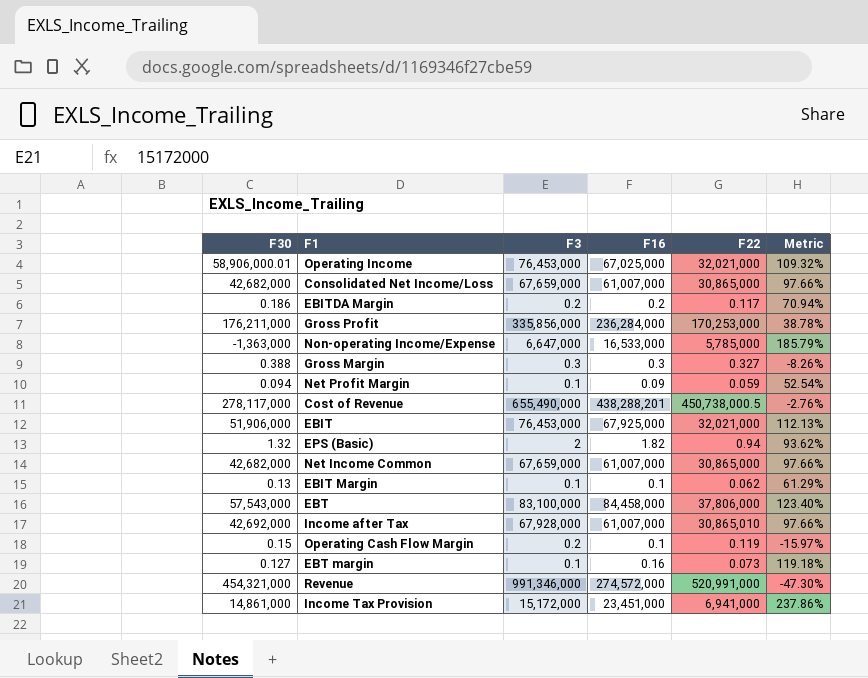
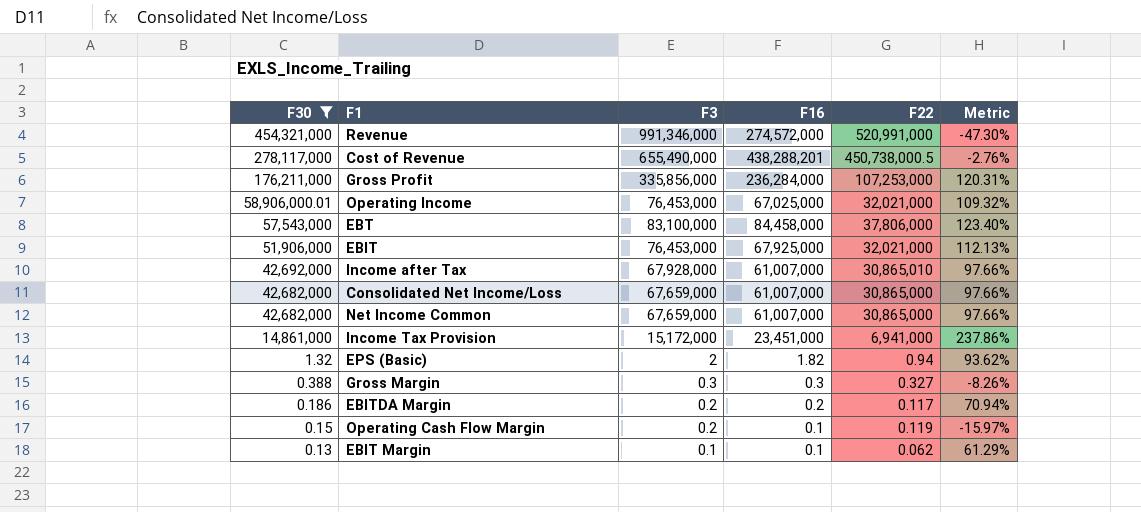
filter: none -> F30 >= 0.13
row order: none -> F30 descending
Gross Profit | F22: 170,253,000 -> 107,253,000
Gross Profit | Metric: 38.78% -> 120.31%

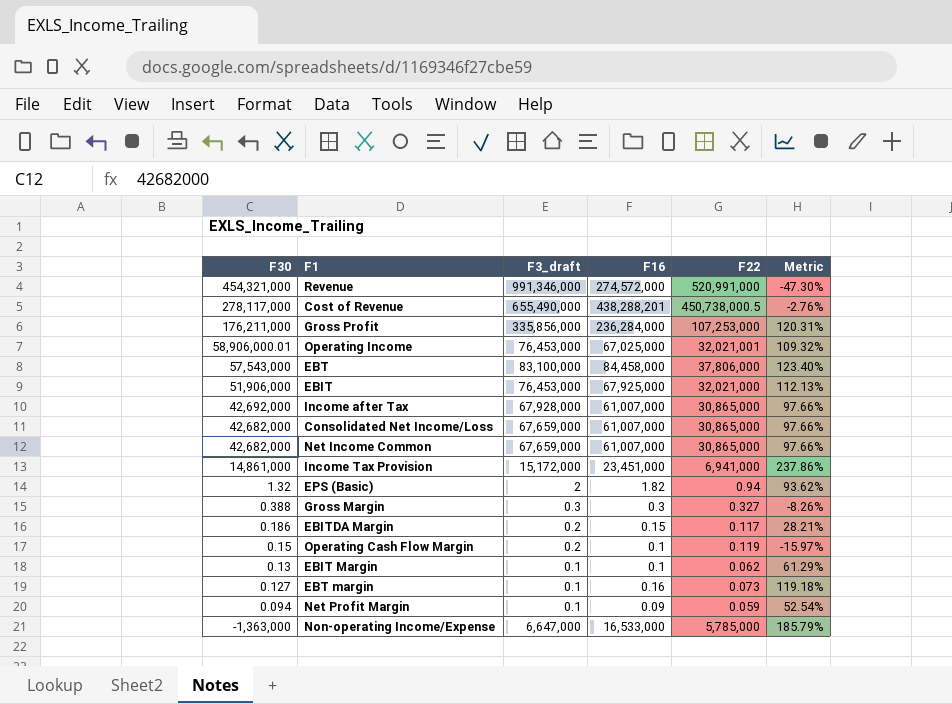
filter: F30 >= 0.13 -> none
column name: F3 -> F3_draft
Operating Income | F22: 32,021,000 -> 32,021,001
Income after Tax | F22: 30,865,010 -> 30,865,000
EBITDA Margin | F16: 0.2 -> 0.15
EBITDA Margin | Metric: 70.94% -> 28.21%

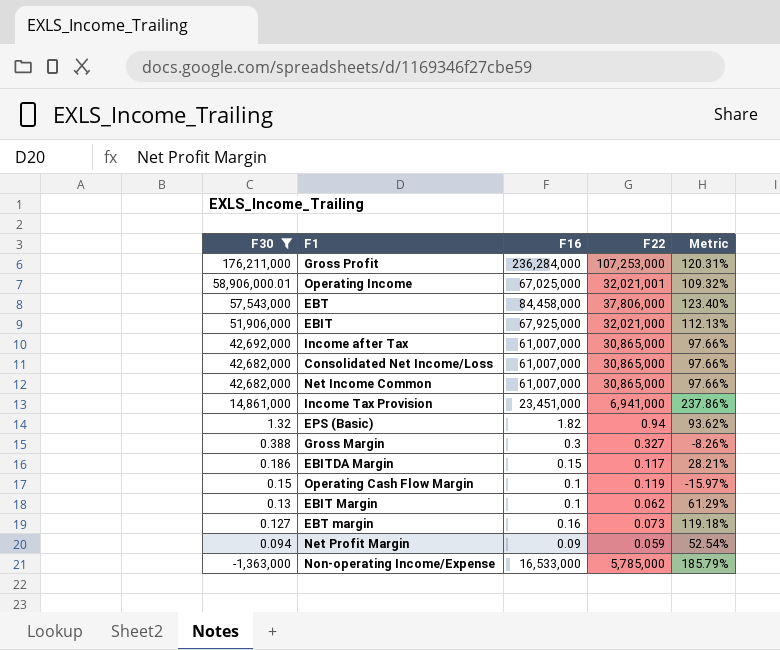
filter: none -> F30 <= 176,211,000
column F3_draft | position: 3 -> none

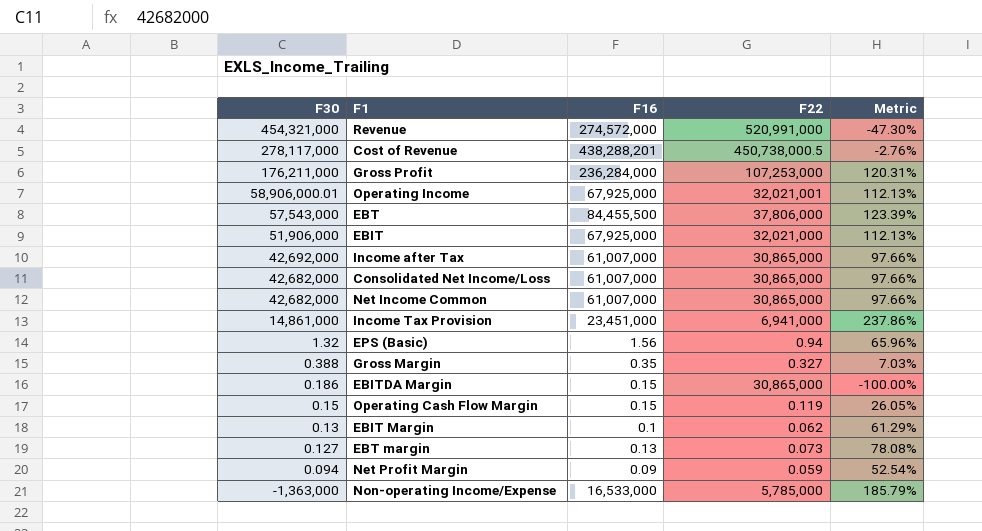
filter: F30 <= 176,211,000 -> none
Operating Income | F16: 67,025,000 -> 67,925,000
Operating Income | Metric: 109.32% -> 112.13%
EBT | F16: 84,458,000 -> 84,455,500
EBT | Metric: 123.40% -> 123.39%
EPS (Basic) | F16: 1.82 -> 1.56
EPS (Basic) | Metric: 93.62% -> 65.96%
Gross Margin | F16: 0.3 -> 0.35
Gross Margin | Metric: -8.26% -> 7.03%
EBITDA Margin | F22: 0.117 -> 30,865,000
EBITDA Margin | Metric: 28.21% -> -100.00%
Operating Cash Flow Margin | F16: 0.1 -> 0.15
Operating Cash Flow Margin | Metric: -15.97% -> 26.05%
EBT margin | F16: 0.16 -> 0.13
EBT margin | Metric: 119.18% -> 78.08%

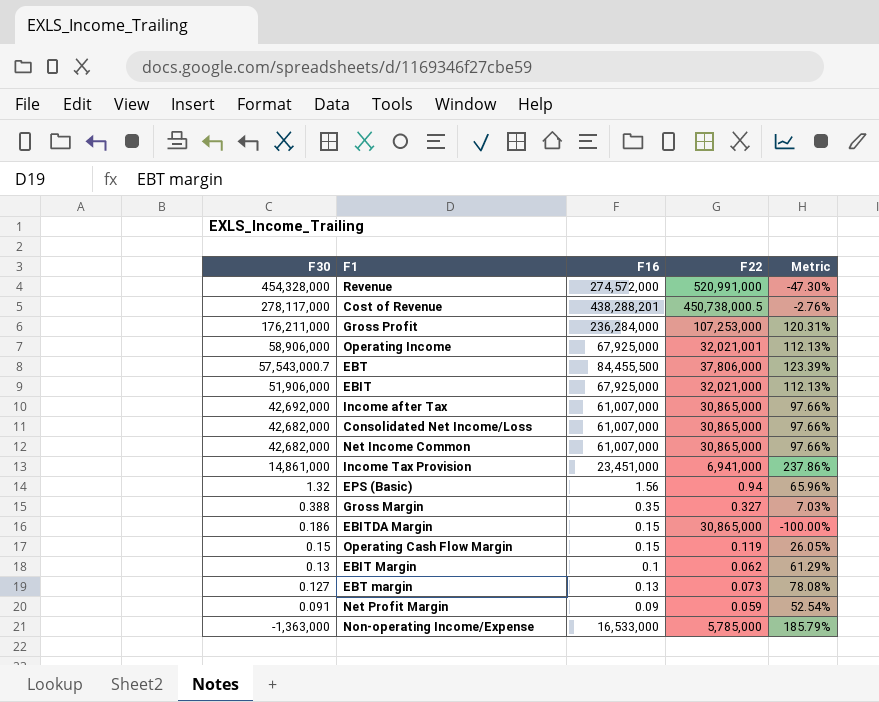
Revenue | F30: 454,321,000 -> 454,328,000
Operating Income | F30: 58,906,000.01 -> 58,906,000
EBT | F30: 57,543,000 -> 57,543,000.7
Net Profit Margin | F30: 0.094 -> 0.091

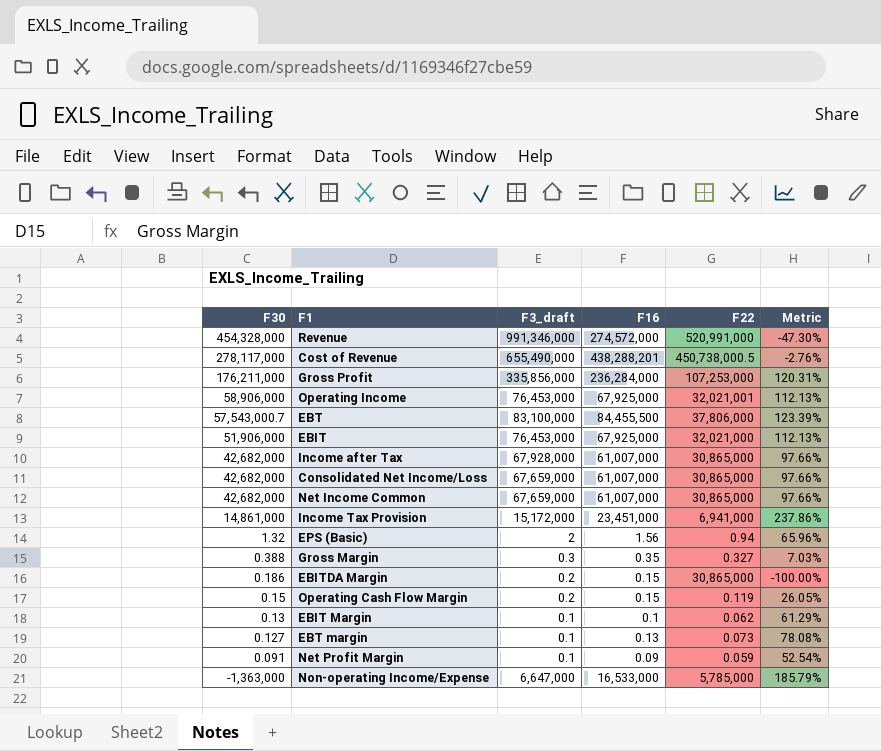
column F3_draft | position: none -> 3
Income after Tax | F30: 42,692,000 -> 42,682,000

